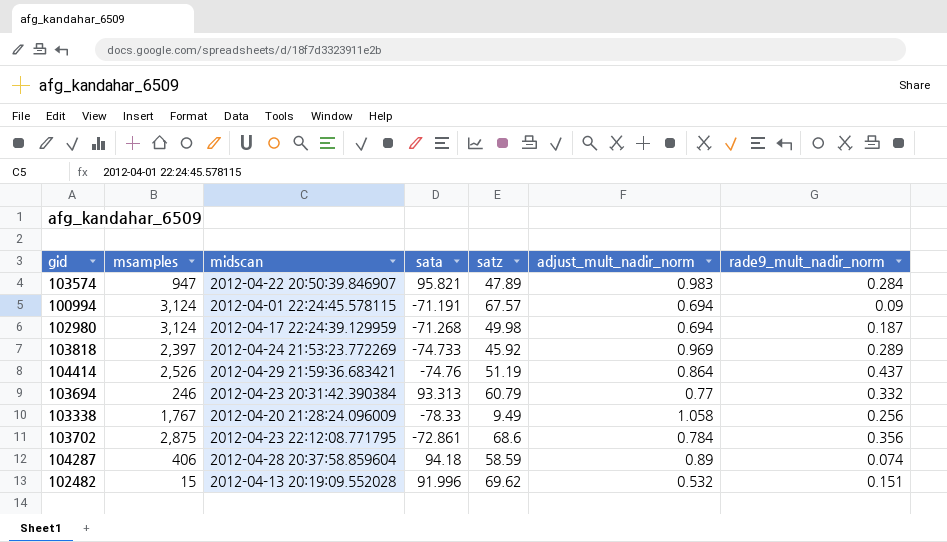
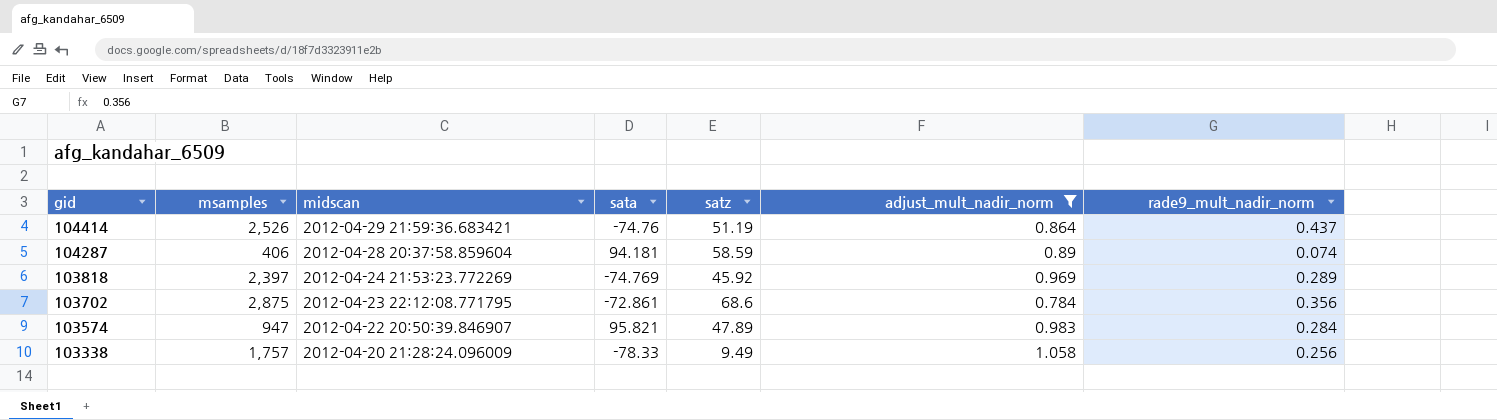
filter: none -> adjust_mult_nadir_norm >= 0.784
row order: none -> gid descending
104287 | sata: 94.18 -> 94.181
103818 | sata: -74.733 -> -74.769
103338 | msamples: 1,767 -> 1,757

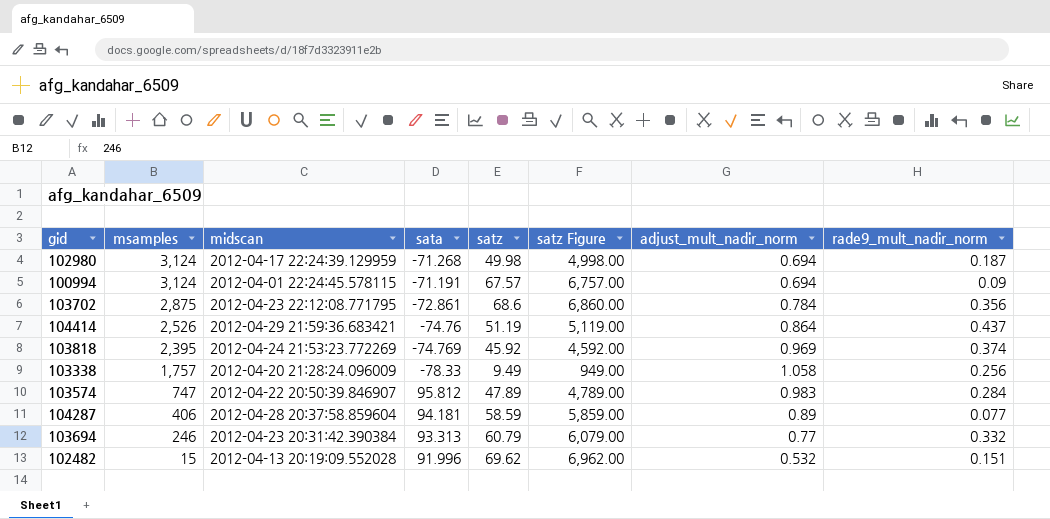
filter: adjust_mult_nadir_norm >= 0.784 -> none
row order: gid descending -> msamples descending
column satz Figure | formula: none -> [satz] * 100
103818 | msamples: 2,397 -> 2,395
103818 | rade9_mult_nadir_norm: 0.289 -> 0.374
103574 | msamples: 947 -> 747
103574 | sata: 95.821 -> 95.812
104287 | rade9_mult_nadir_norm: 0.074 -> 0.077

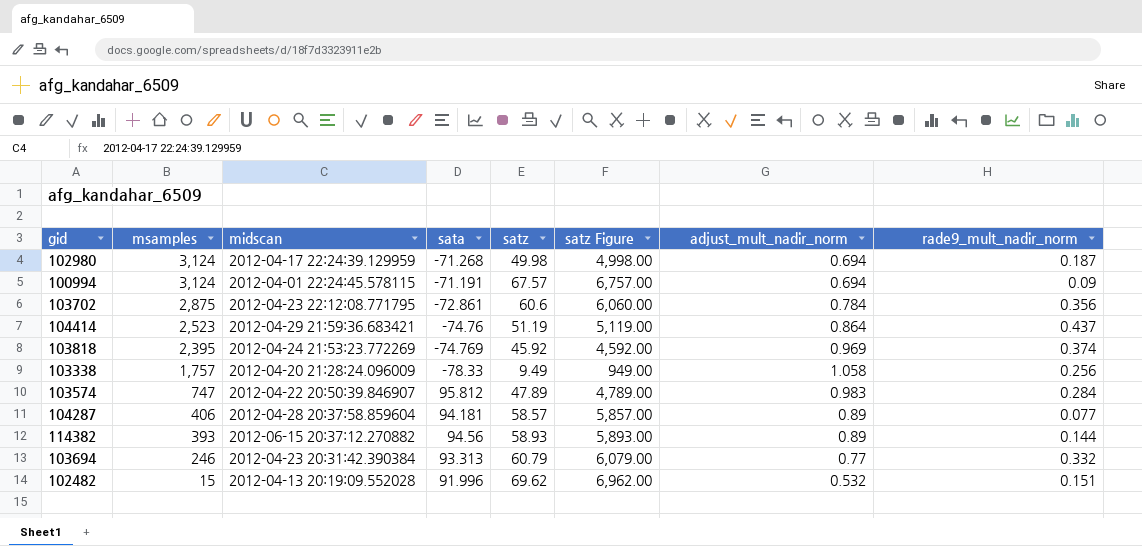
103702 | satz: 68.6 -> 60.6
103702 | satz Figure: 6,860.00 -> 6,060.00
104414 | msamples: 2,526 -> 2,523
104287 | satz: 58.59 -> 58.57
104287 | satz Figure: 5,859.00 -> 5,857.00
row 114382: none -> 393 | 2012-06-15 20:37:12.270882 | 94.56 | 58.93 | 5,893.00 | 0.89 | 0.144

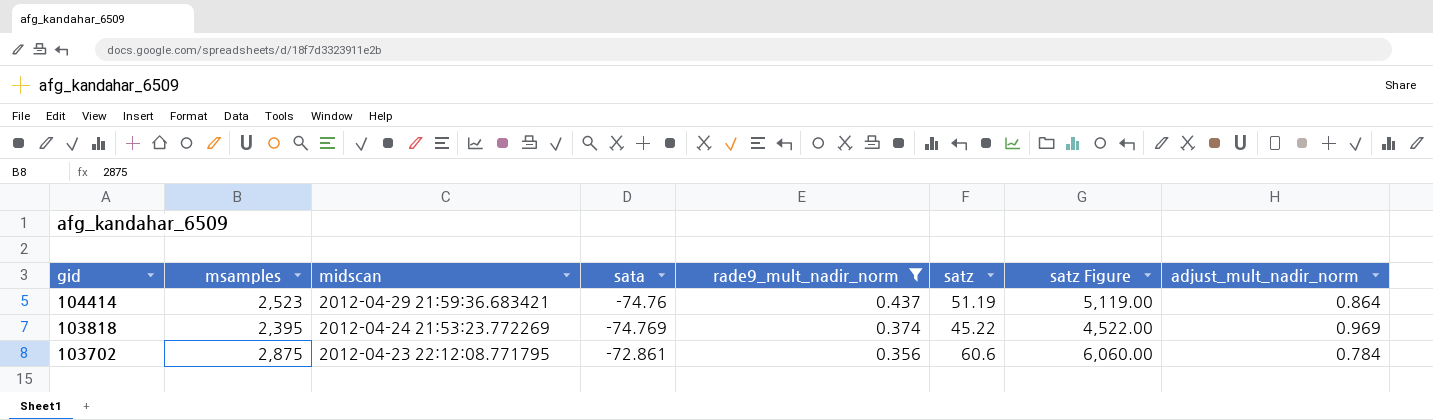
filter: none -> rade9_mult_nadir_norm >= 0.356
row order: msamples descending -> gid descending
column rade9_mult_nadir_norm | position: 8 -> 5
103818 | satz: 45.92 -> 45.22
103818 | satz Figure: 4,592.00 -> 4,522.00

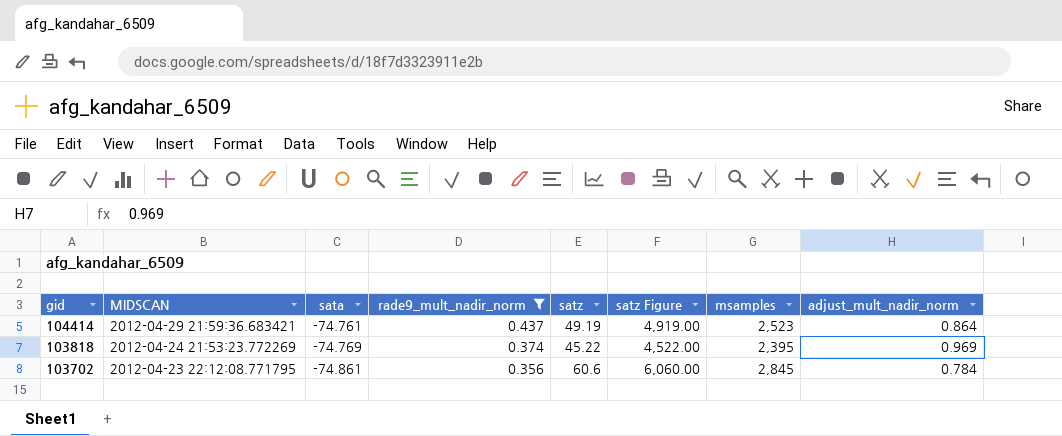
column name: midscan -> MIDSCAN
column msamples | position: 2 -> 7
104414 | sata: -74.76 -> -74.761
104414 | satz: 51.19 -> 49.19
104414 | satz Figure: 5,119.00 -> 4,919.00
103702 | sata: -72.861 -> -74.861
103702 | msamples: 2,875 -> 2,845

